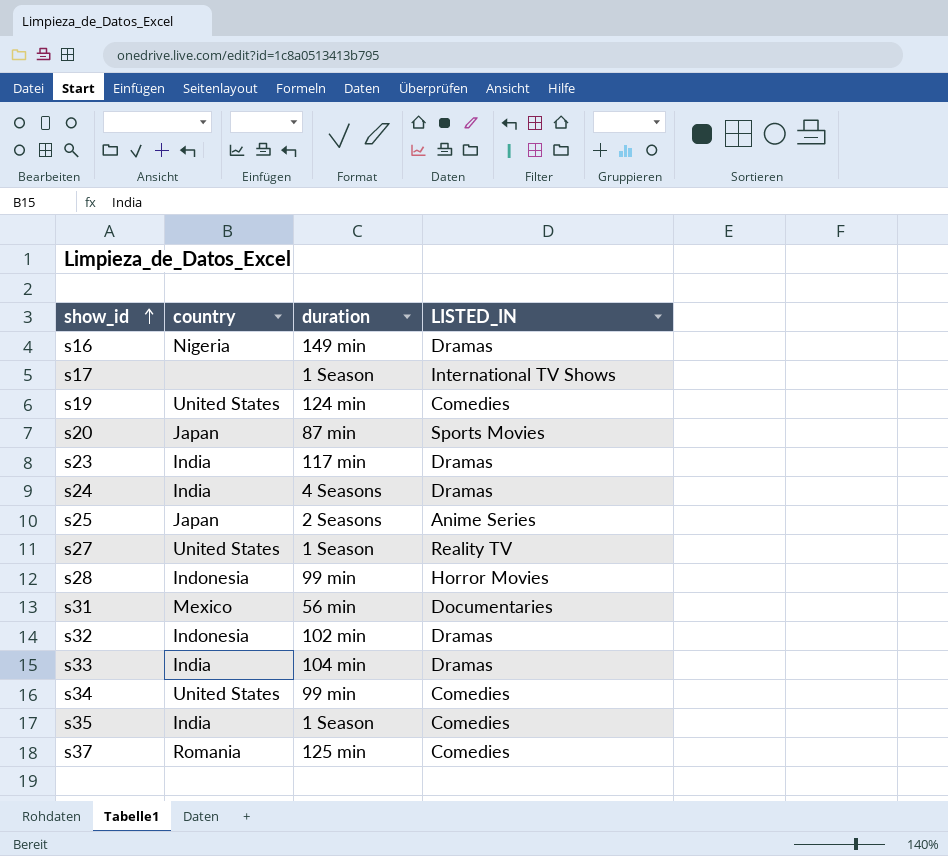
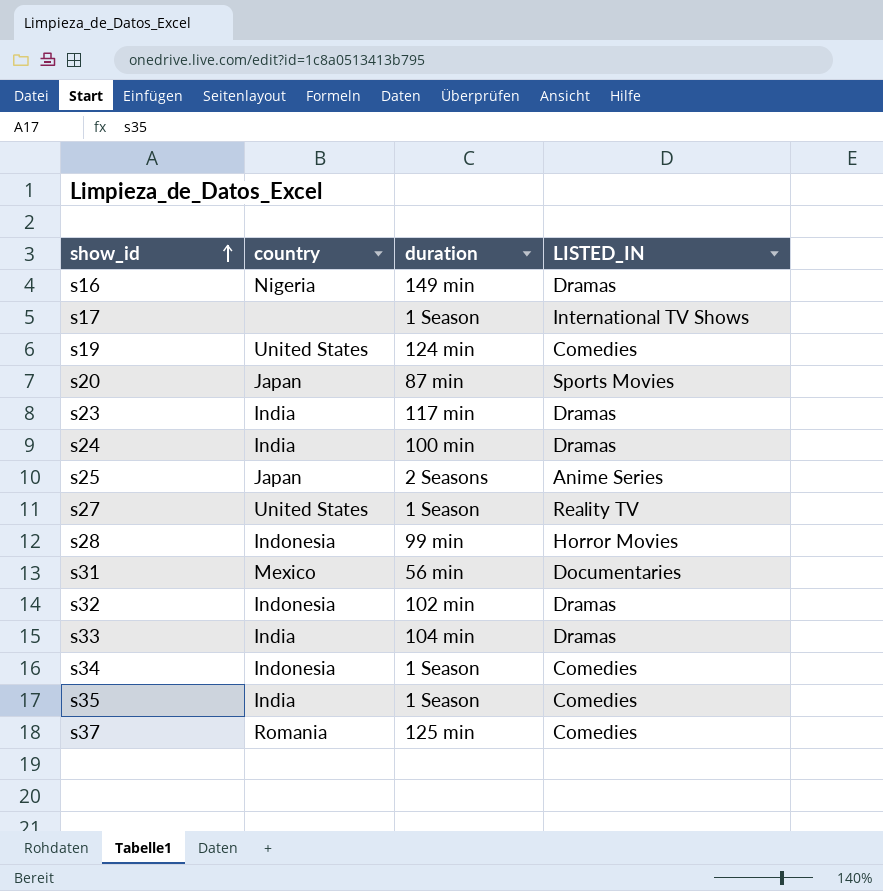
s24 | duration: 4 Seasons -> 100 min
s34 | country: United States -> Indonesia
s34 | duration: 99 min -> 1 Season

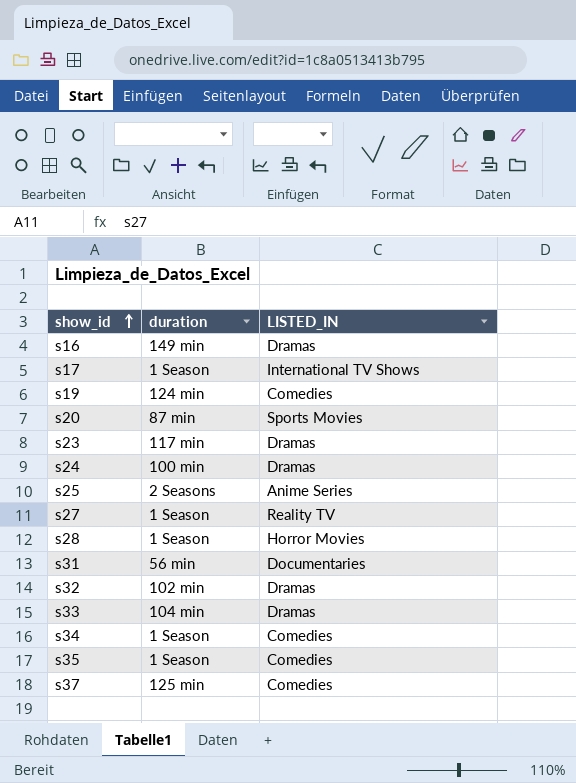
column country | position: 2 -> none
s28 | duration: 99 min -> 1 Season

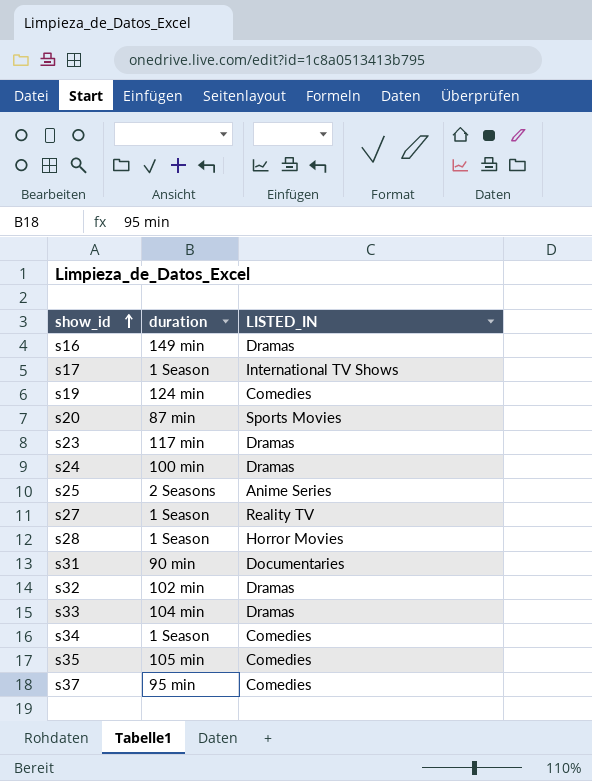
s31 | duration: 56 min -> 90 min
s35 | duration: 1 Season -> 105 min
s37 | duration: 125 min -> 95 min

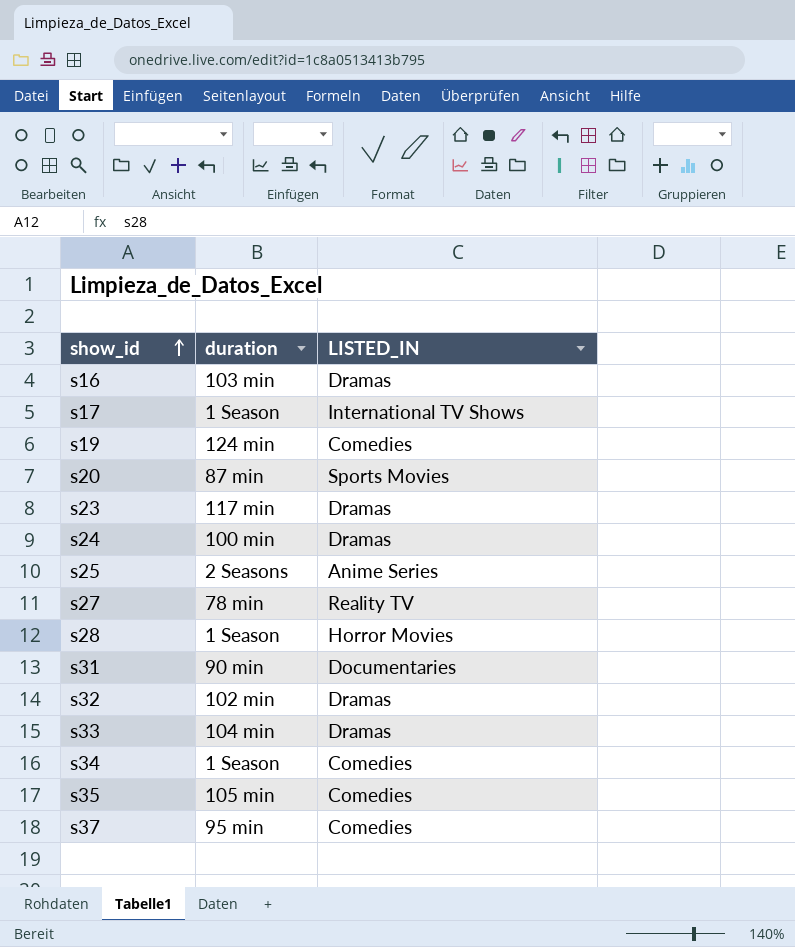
s16 | duration: 149 min -> 103 min
s27 | duration: 1 Season -> 78 min

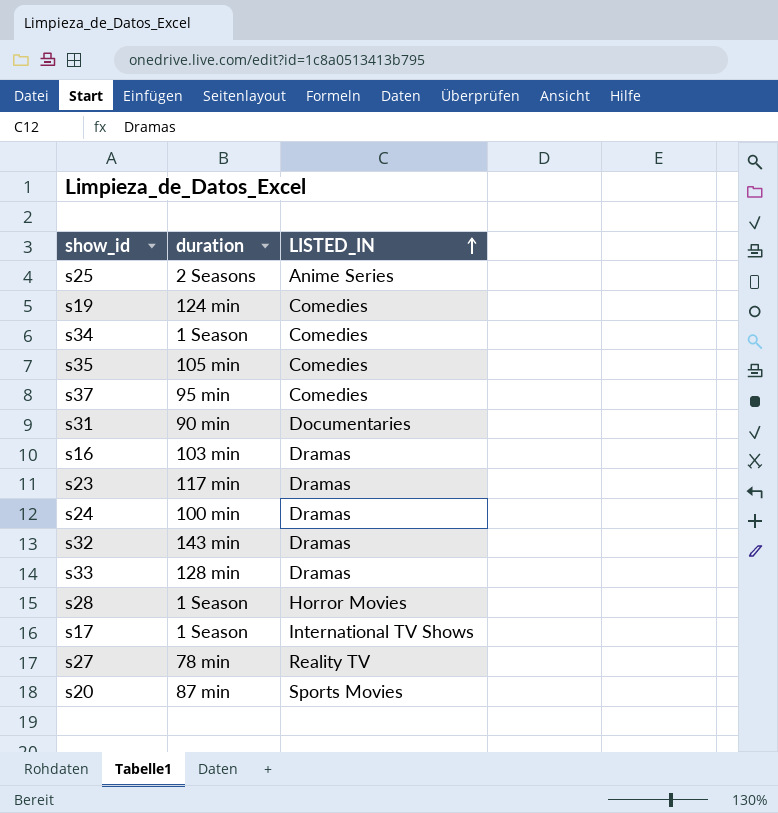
row order: show_id ascending -> LISTED_IN ascending
s32 | duration: 102 min -> 143 min
s33 | duration: 104 min -> 128 min

